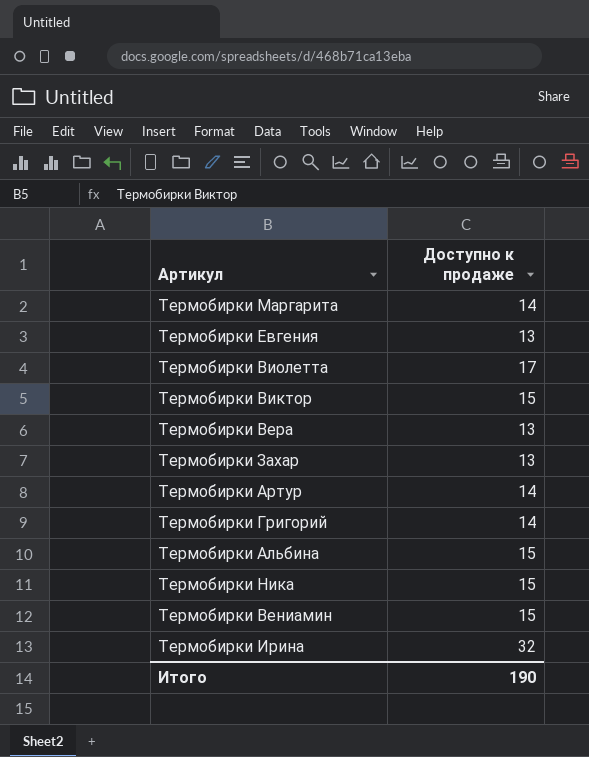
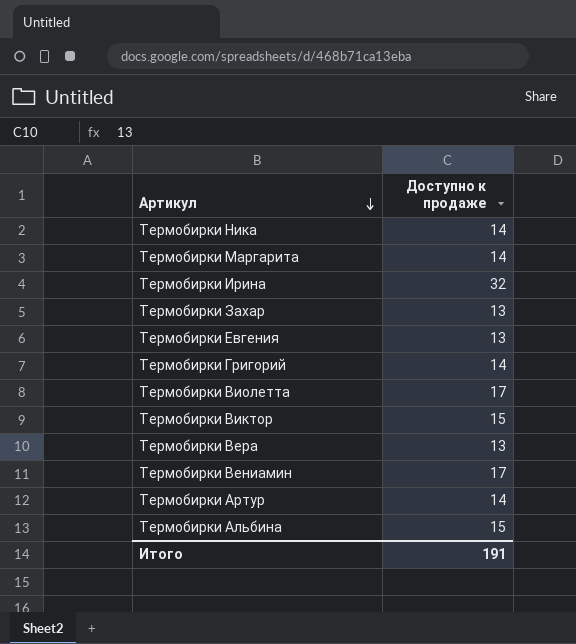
row order: none -> Артикул descending
Термобирки Ника | Доступно к продаже: 15 -> 14
Термобирки Вениамин | Доступно к продаже: 15 -> 17
Итого | Доступно к продаже: 190 -> 191

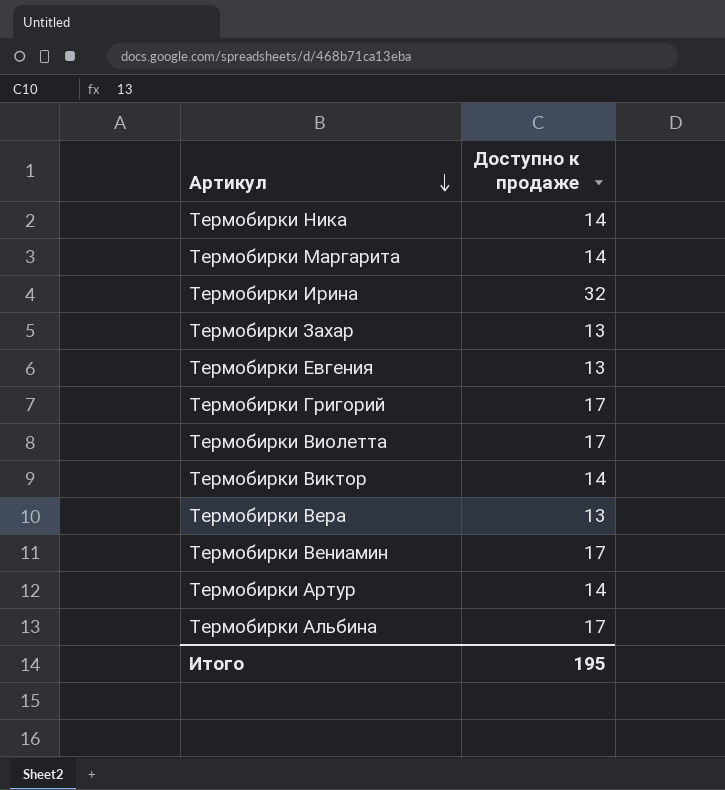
Термобирки Григорий | Доступно к продаже: 14 -> 17
Термобирки Виктор | Доступно к продаже: 15 -> 14
Термобирки Альбина | Доступно к продаже: 15 -> 17
Итого | Доступно к продаже: 191 -> 195

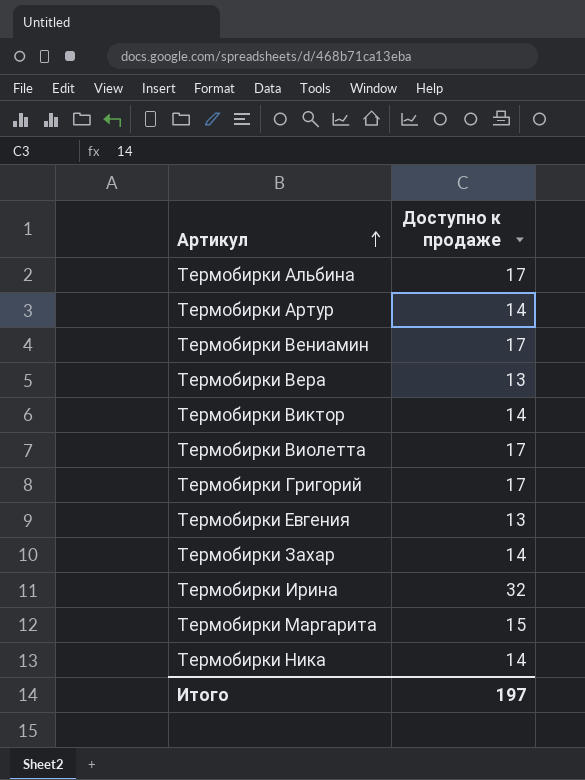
row order: Артикул descending -> Артикул ascending
Термобирки Захар | Доступно к продаже: 13 -> 14
Термобирки Маргарита | Доступно к продаже: 14 -> 15
Итого | Доступно к продаже: 195 -> 197

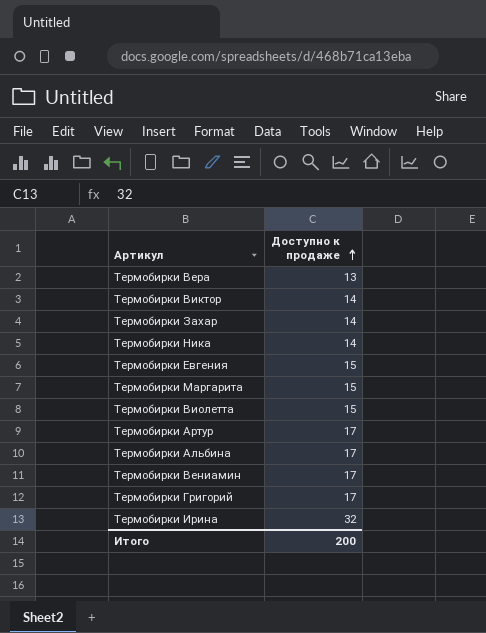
row order: Артикул ascending -> Доступно к продаже ascending
Термобирки Евгения | Доступно к продаже: 13 -> 15
Термобирки Виолетта | Доступно к продаже: 17 -> 15
Термобирки Артур | Доступно к продаже: 14 -> 17
Итого | Доступно к продаже: 197 -> 200

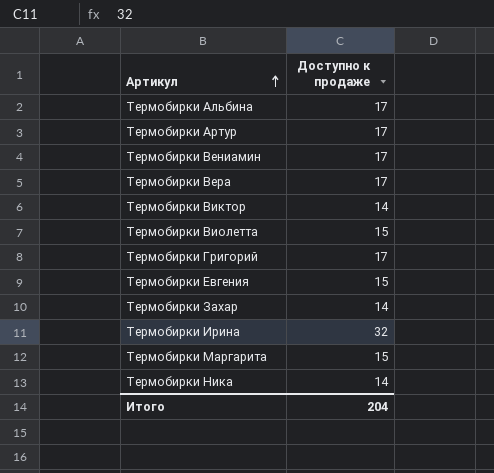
row order: Доступно к продаже ascending -> Артикул ascending
Термобирки Вера | Доступно к продаже: 13 -> 17
Итого | Доступно к продаже: 200 -> 204

